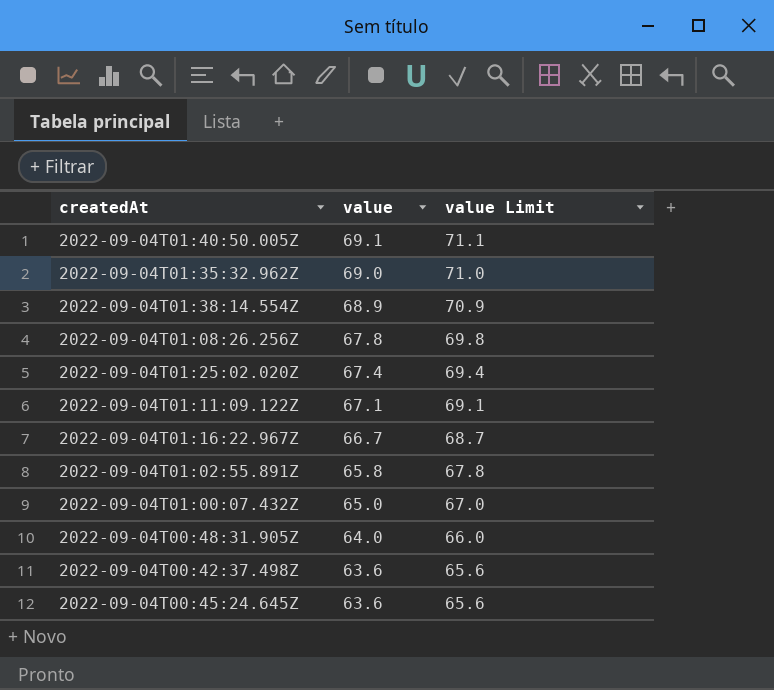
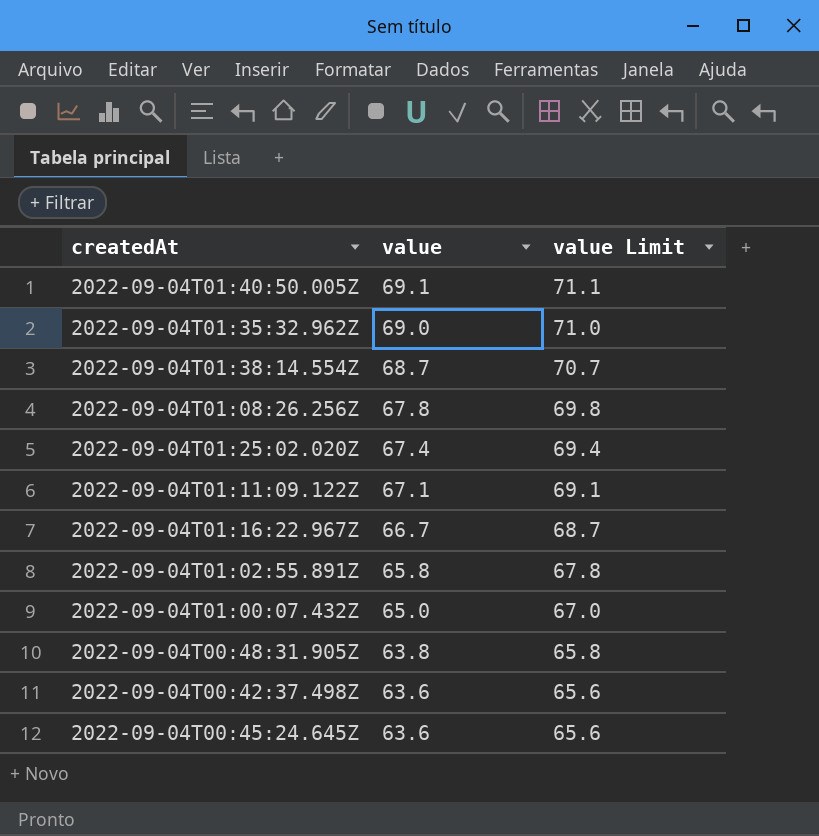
2022-09-04T01:38:14.554Z | value: 68.9 -> 68.7
2022-09-04T01:38:14.554Z | value Limit: 70.9 -> 70.7
2022-09-04T00:48:31.905Z | value: 64.0 -> 63.8
2022-09-04T00:48:31.905Z | value Limit: 66.0 -> 65.8

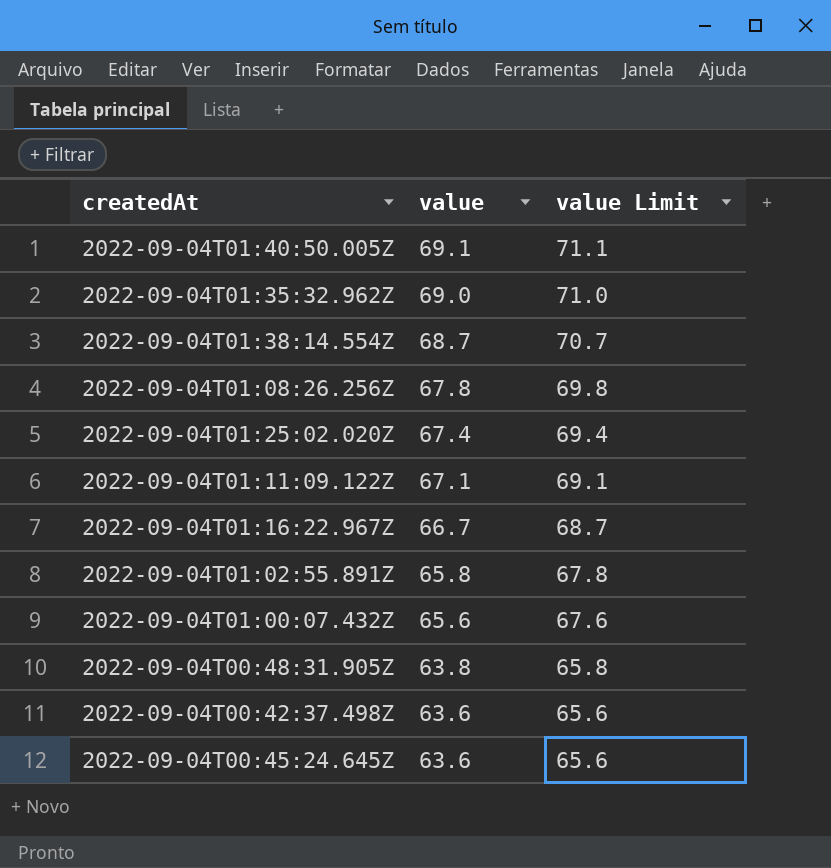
2022-09-04T01:00:07.432Z | value: 65.0 -> 65.6
2022-09-04T01:00:07.432Z | value Limit: 67.0 -> 67.6

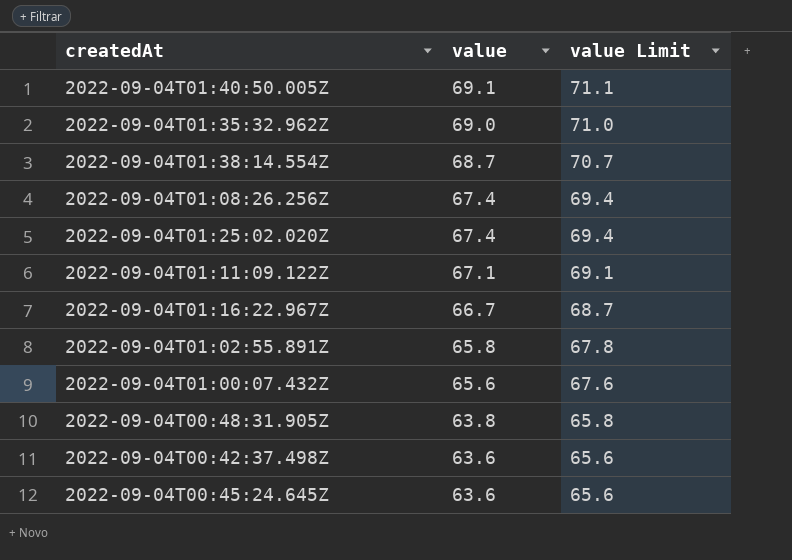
2022-09-04T01:08:26.256Z | value: 67.8 -> 67.4
2022-09-04T01:08:26.256Z | value Limit: 69.8 -> 69.4

